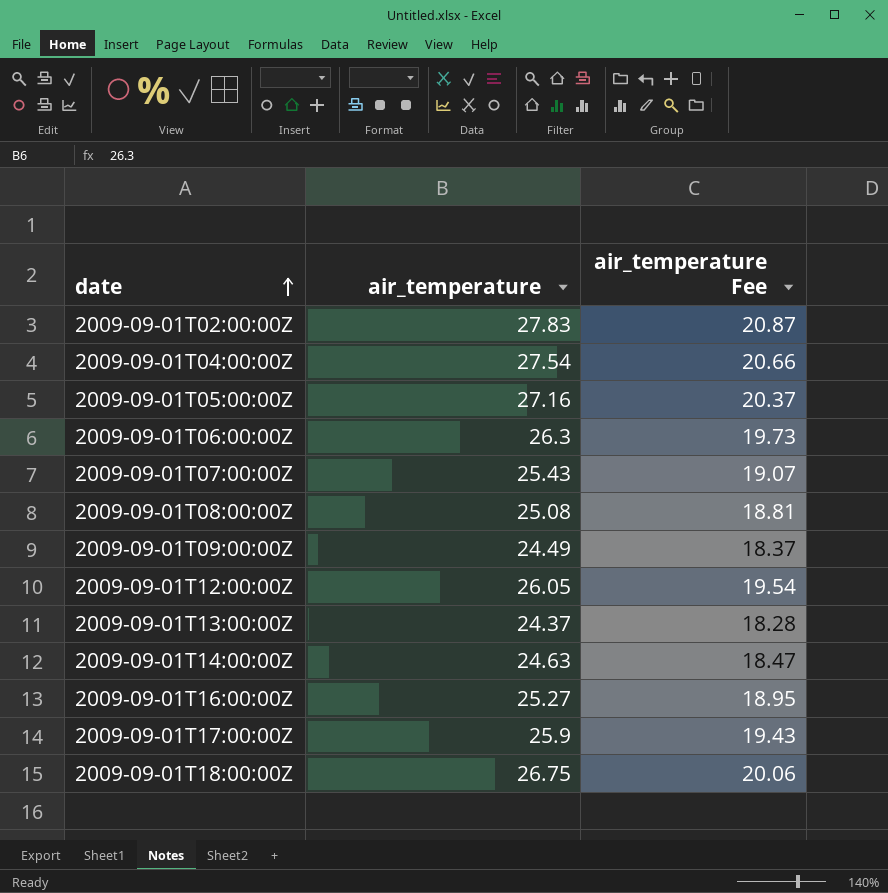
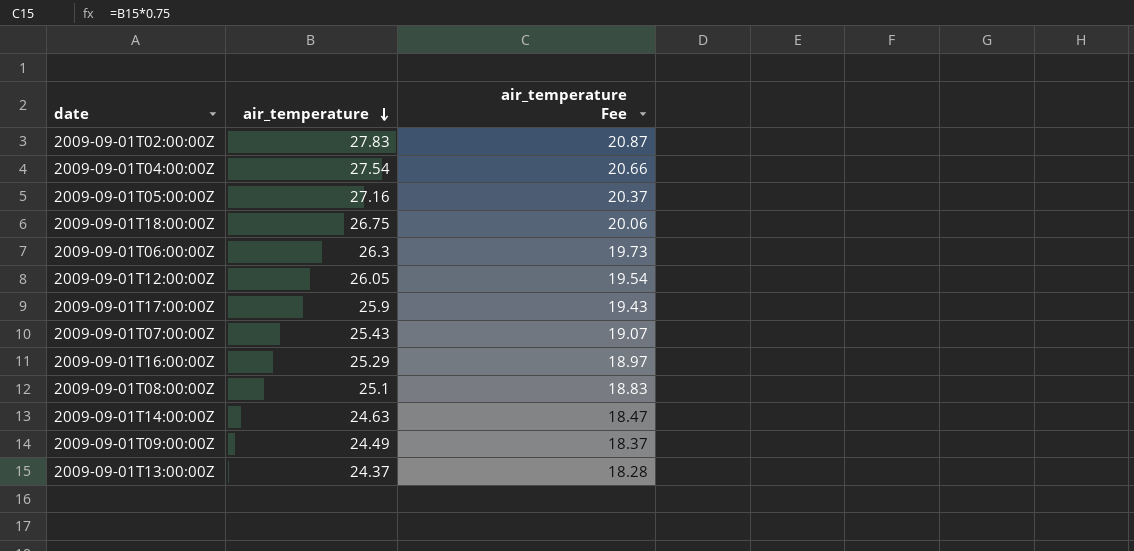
row order: date ascending -> air_temperature descending
2009-09-01T16:00:00Z | air_temperature: 25.27 -> 25.29
2009-09-01T16:00:00Z | air_temperature Fee: 18.95 -> 18.97
2009-09-01T08:00:00Z | air_temperature: 25.08 -> 25.1
2009-09-01T08:00:00Z | air_temperature Fee: 18.81 -> 18.83

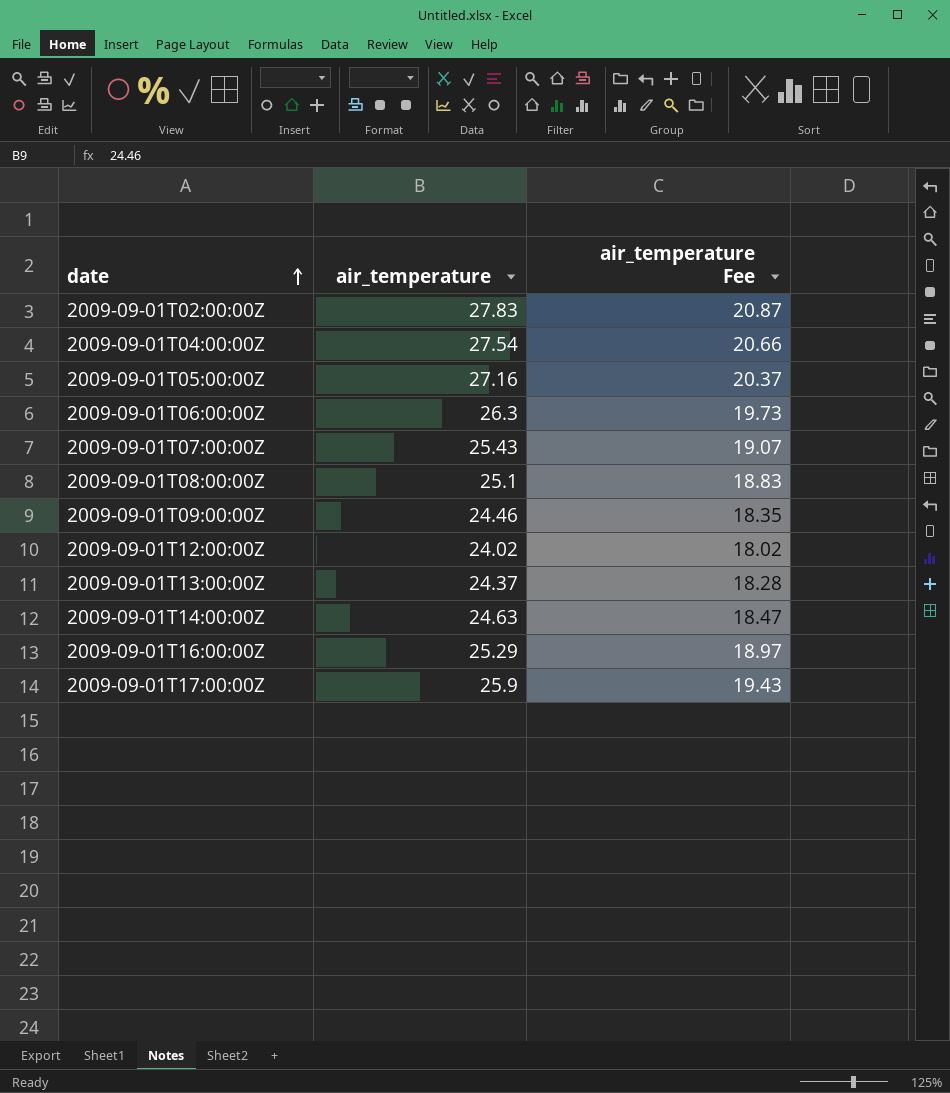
row order: air_temperature descending -> date ascending
row 2009-09-01T18:00:00Z: 26.75 | 20.06 -> none
2009-09-01T09:00:00Z | air_temperature: 24.49 -> 24.46
2009-09-01T09:00:00Z | air_temperature Fee: 18.37 -> 18.35
2009-09-01T12:00:00Z | air_temperature: 26.05 -> 24.02
2009-09-01T12:00:00Z | air_temperature Fee: 19.54 -> 18.02

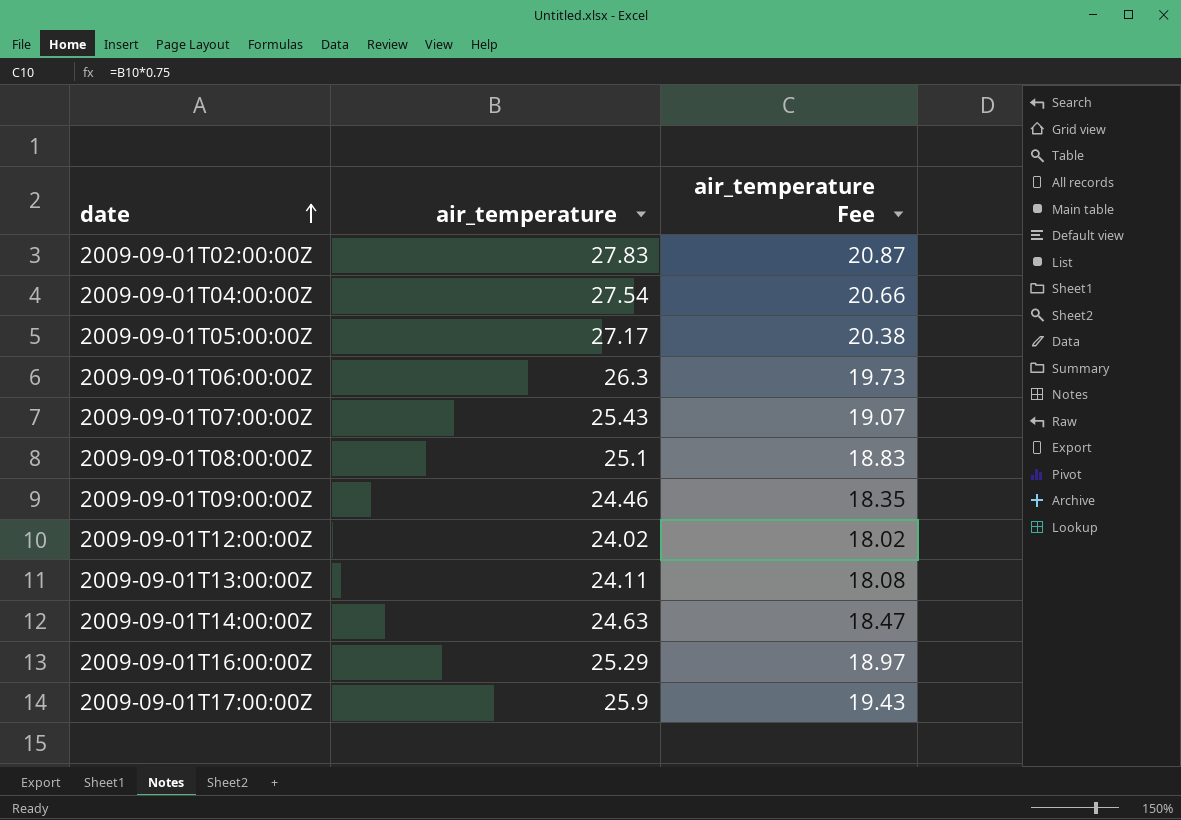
2009-09-01T05:00:00Z | air_temperature: 27.16 -> 27.17
2009-09-01T05:00:00Z | air_temperature Fee: 20.37 -> 20.38
2009-09-01T13:00:00Z | air_temperature: 24.37 -> 24.11
2009-09-01T13:00:00Z | air_temperature Fee: 18.28 -> 18.08

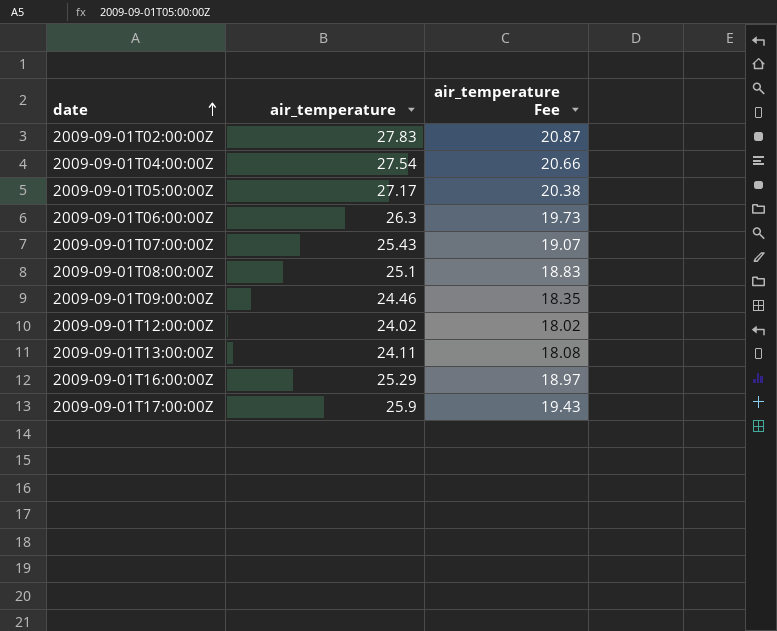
row 2009-09-01T14:00:00Z: 24.63 | 18.47 -> none

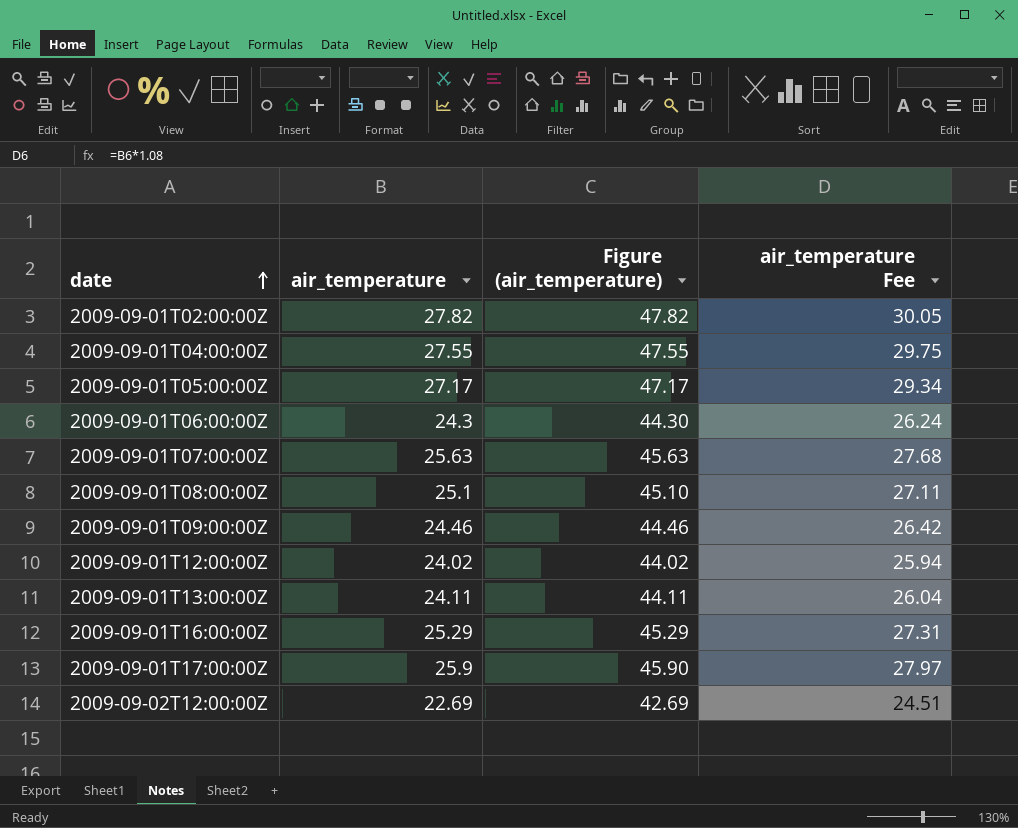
column Figure (air_temperature) | formula: none -> [air_temperature] + 20
column air_temperature Fee | formula: [air_temperature] * 0.75 -> [air_temperature] * 1.08
2009-09-01T02:00:00Z | air_temperature: 27.83 -> 27.82
2009-09-01T04:00:00Z | air_temperature: 27.54 -> 27.55
2009-09-01T06:00:00Z | air_temperature: 26.3 -> 24.3
2009-09-01T07:00:00Z | air_temperature: 25.43 -> 25.63
row 2009-09-02T12:00:00Z: none -> 22.69 | 42.69 | 24.51

